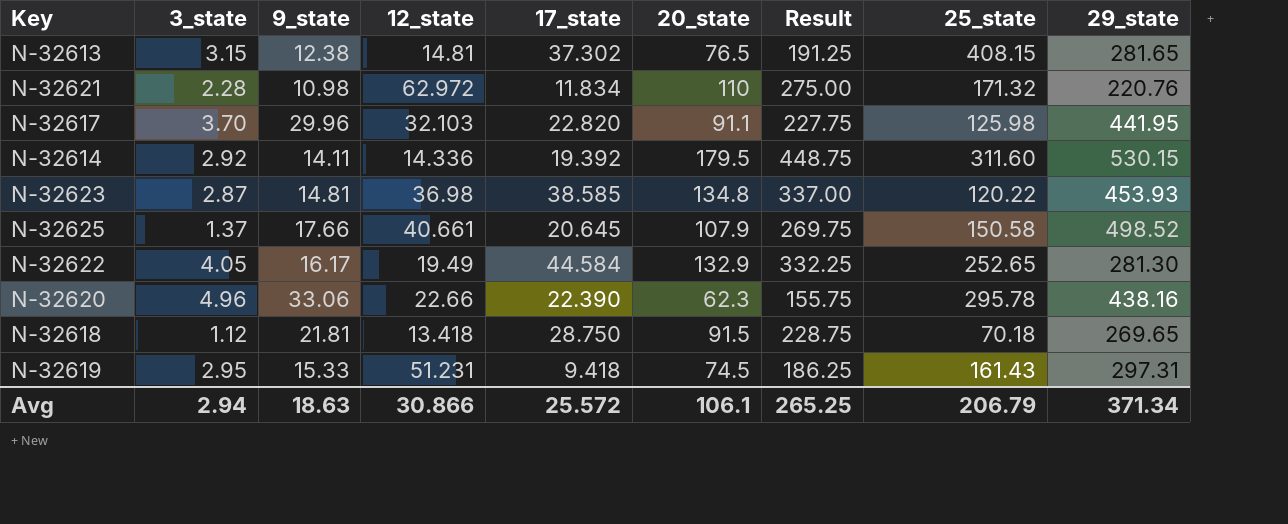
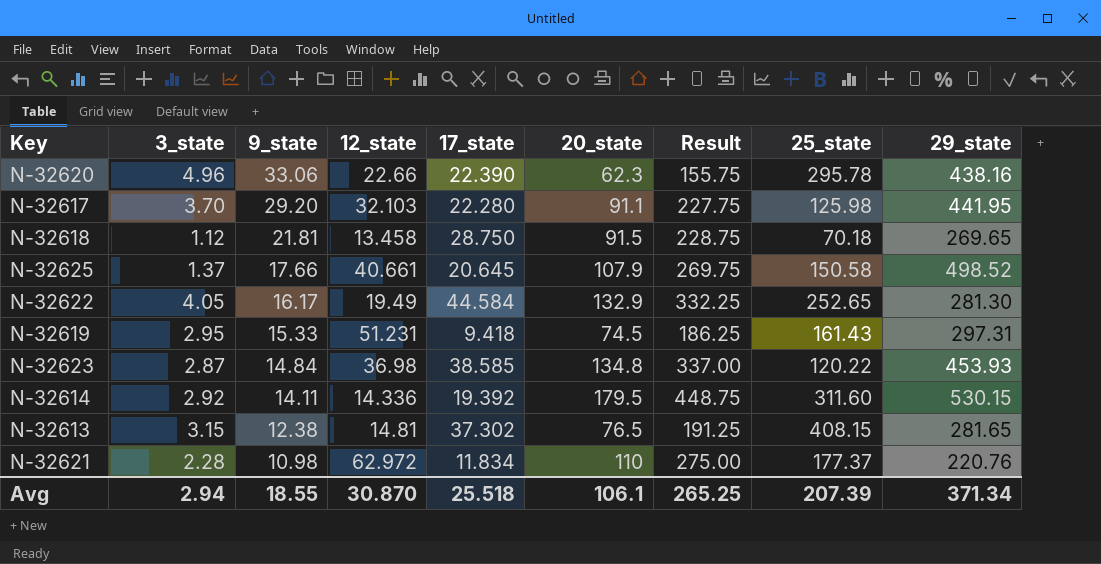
row order: none -> 9_state descending
N-32617 | 9_state: 29.96 -> 29.20
N-32617 | 17_state: 22.820 -> 22.280
N-32618 | 12_state: 13.418 -> 13.458
N-32623 | 9_state: 14.81 -> 14.84
N-32621 | 25_state: 171.32 -> 177.37
Avg | 9_state: 18.63 -> 18.55
Avg | 12_state: 30.866 -> 30.870
Avg | 17_state: 25.572 -> 25.518
Avg | 25_state: 206.79 -> 207.39

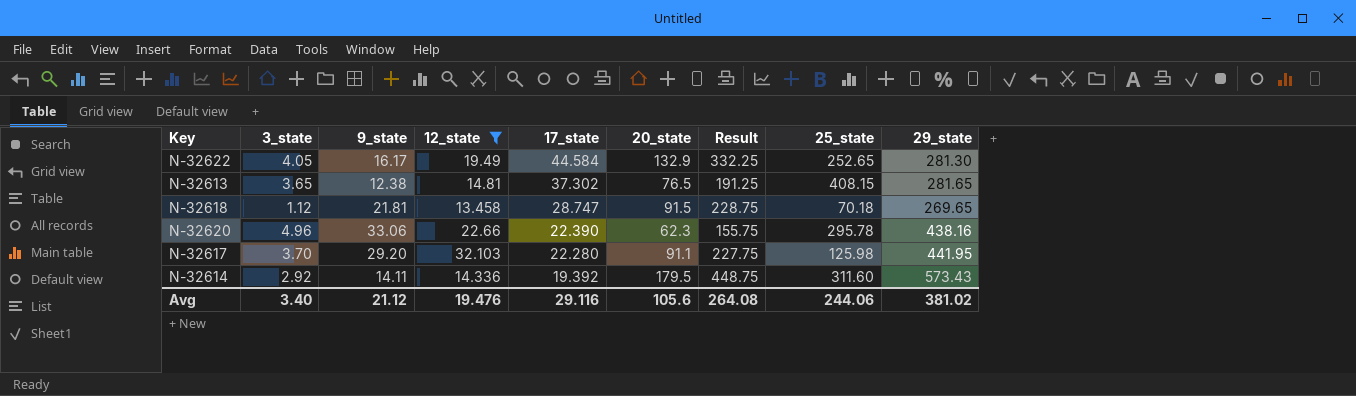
filter: none -> 12_state <= 32.103
row order: 9_state descending -> 17_state descending
N-32613 | 3_state: 3.15 -> 3.65
N-32618 | 17_state: 28.750 -> 28.747
N-32614 | 29_state: 530.15 -> 573.43
Avg | 3_state: 2.94 -> 3.40
Avg | 9_state: 18.55 -> 21.12
Avg | 12_state: 30.870 -> 19.476
Avg | 17_state: 25.518 -> 29.116
Avg | 20_state: 106.1 -> 105.6
Avg | Result: 265.25 -> 264.08
Avg | 25_state: 207.39 -> 244.06
Avg | 29_state: 371.34 -> 381.02

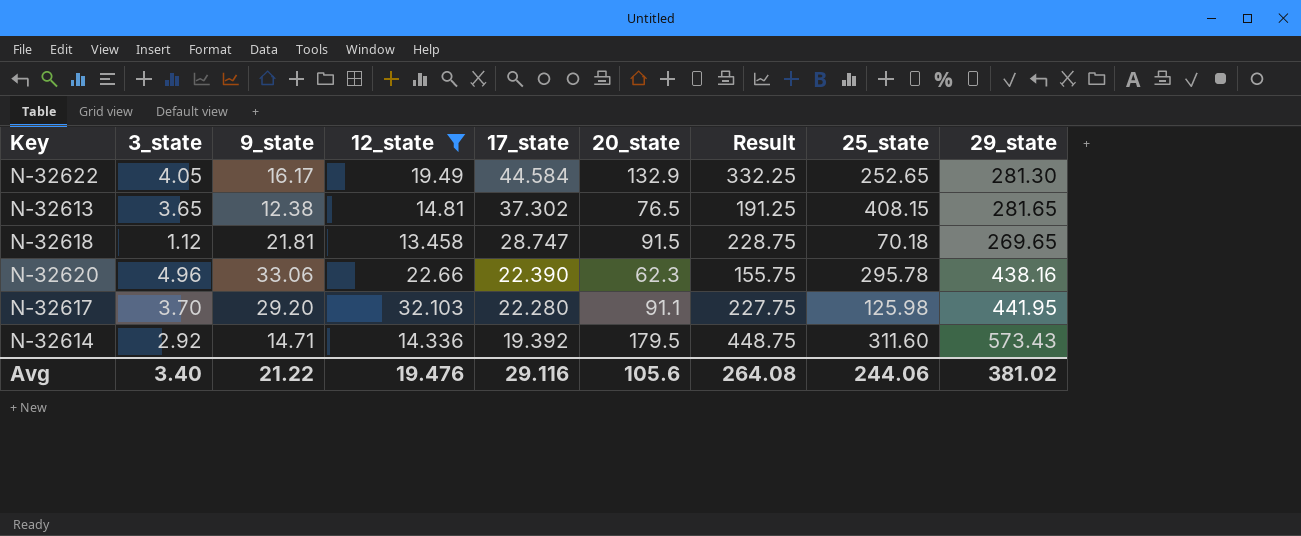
N-32614 | 9_state: 14.11 -> 14.71
Avg | 9_state: 21.12 -> 21.22

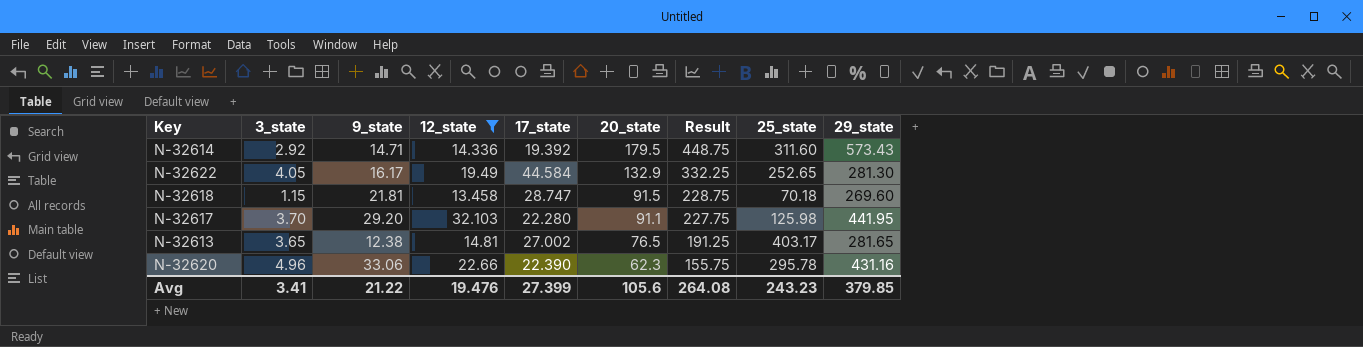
row order: 17_state descending -> 20_state descending
N-32618 | 3_state: 1.12 -> 1.15
N-32618 | 29_state: 269.65 -> 269.60
N-32613 | 17_state: 37.302 -> 27.002
N-32613 | 25_state: 408.15 -> 403.17
N-32620 | 29_state: 438.16 -> 431.16
Avg | 3_state: 3.40 -> 3.41
Avg | 17_state: 29.116 -> 27.399
Avg | 25_state: 244.06 -> 243.23
Avg | 29_state: 381.02 -> 379.85

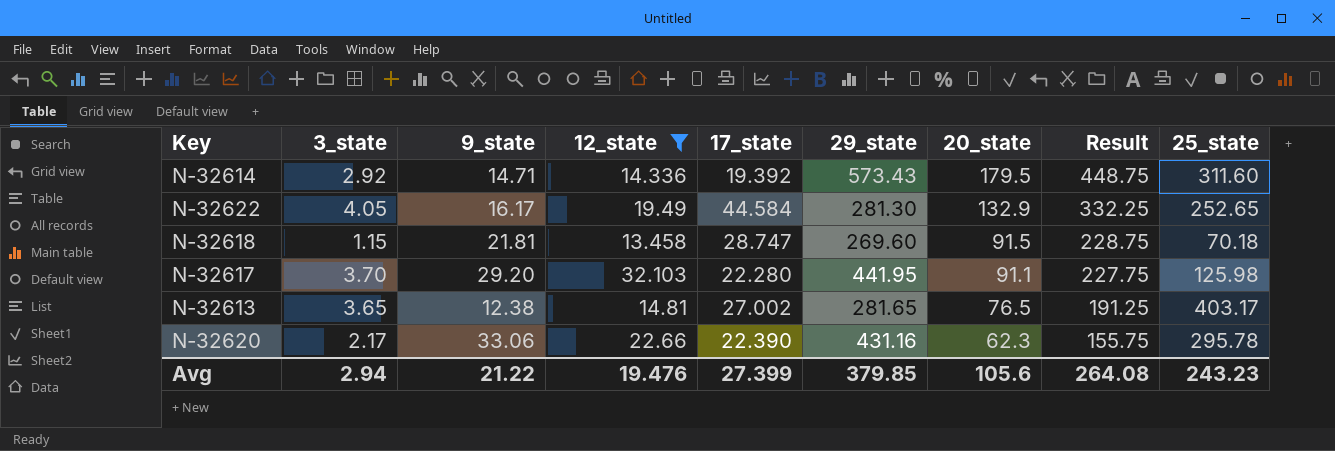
column 29_state | position: 9 -> 6
N-32620 | 3_state: 4.96 -> 2.17
Avg | 3_state: 3.41 -> 2.94

